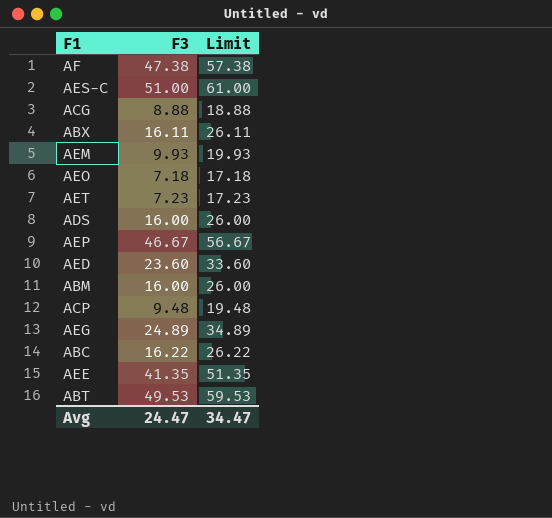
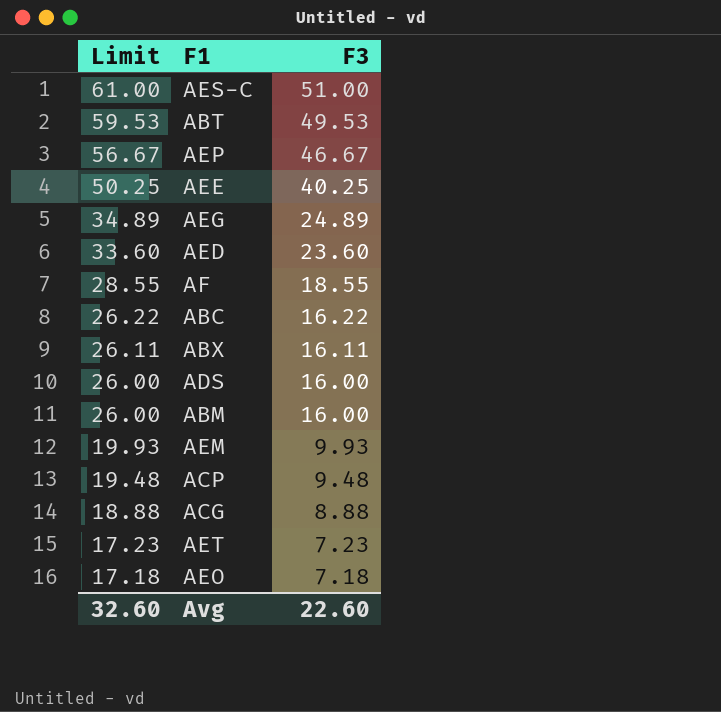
row order: none -> Limit descending
column Limit | position: 3 -> 1
AEE | Limit: 51.35 -> 50.25
AEE | F3: 41.35 -> 40.25
AF | Limit: 57.38 -> 28.55
AF | F3: 47.38 -> 18.55
Avg | Limit: 34.47 -> 32.60
Avg | F3: 24.47 -> 22.60

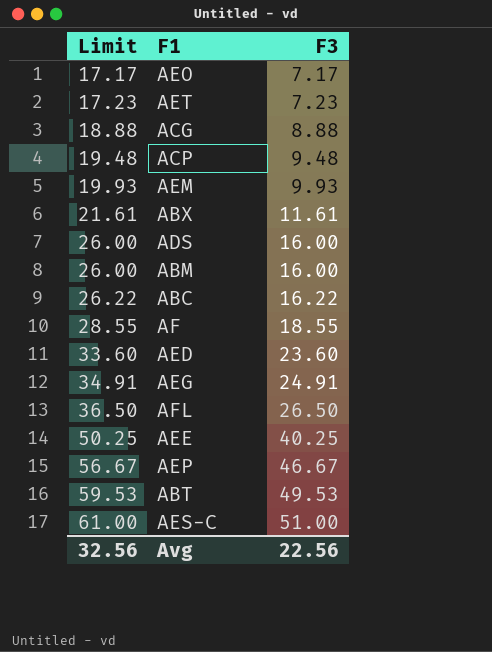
row order: Limit descending -> Limit ascending
AEO | Limit: 17.18 -> 17.17
AEO | F3: 7.18 -> 7.17
ABX | Limit: 26.11 -> 21.61
ABX | F3: 16.11 -> 11.61
AEG | Limit: 34.89 -> 34.91
AEG | F3: 24.89 -> 24.91
row AFL: none -> 36.50 | 26.50
Avg | Limit: 32.60 -> 32.56
Avg | F3: 22.60 -> 22.56

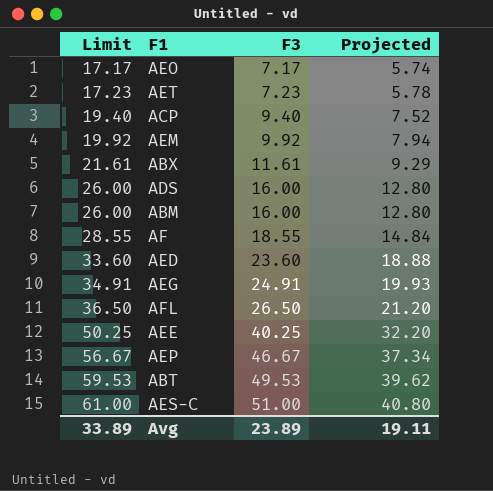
column Projected | formula: none -> [F3] * 0.8
row ACG: 18.88 | 8.88 -> none
row ABC: 26.22 | 16.22 -> none
ACP | Limit: 19.48 -> 19.40
ACP | F3: 9.48 -> 9.40
AEM | Limit: 19.93 -> 19.92
AEM | F3: 9.93 -> 9.92
Avg | Limit: 32.56 -> 33.89
Avg | F3: 22.56 -> 23.89

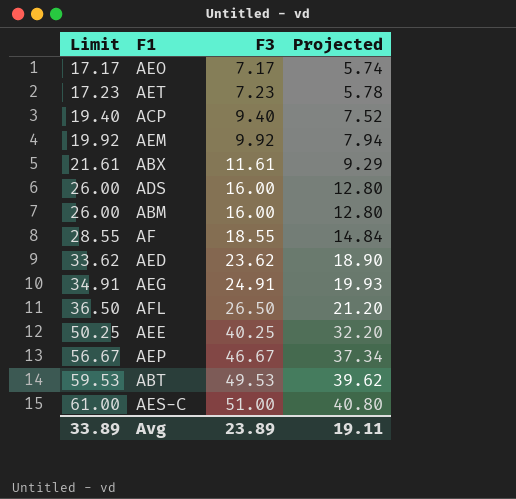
AED | Limit: 33.60 -> 33.62
AED | F3: 23.60 -> 23.62
AED | Projected: 18.88 -> 18.90

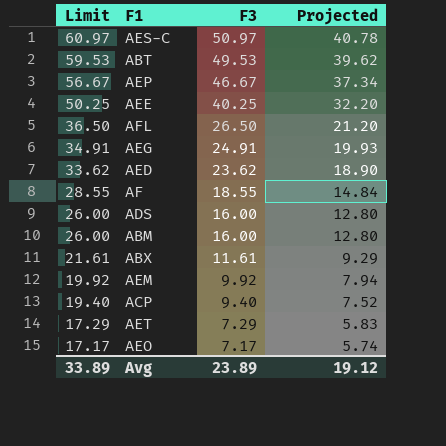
row order: Limit ascending -> Limit descending
AES-C | Limit: 61.00 -> 60.97
AES-C | F3: 51.00 -> 50.97
AES-C | Projected: 40.80 -> 40.78
AET | Limit: 17.23 -> 17.29
AET | F3: 7.23 -> 7.29
AET | Projected: 5.78 -> 5.83
Avg | Projected: 19.11 -> 19.12

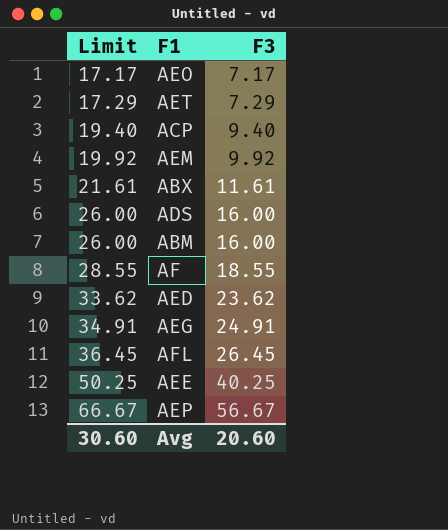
row order: Limit descending -> Limit ascending
column Projected | formula: [F3] * 0.8 -> none
row AES-C: 60.97 | 50.97 | 40.78 -> none
row ABT: 59.53 | 49.53 | 39.62 -> none
AFL | Limit: 36.50 -> 36.45
AFL | F3: 26.50 -> 26.45
AEP | Limit: 56.67 -> 66.67
AEP | F3: 46.67 -> 56.67
Avg | Limit: 33.89 -> 30.60
Avg | F3: 23.89 -> 20.60

